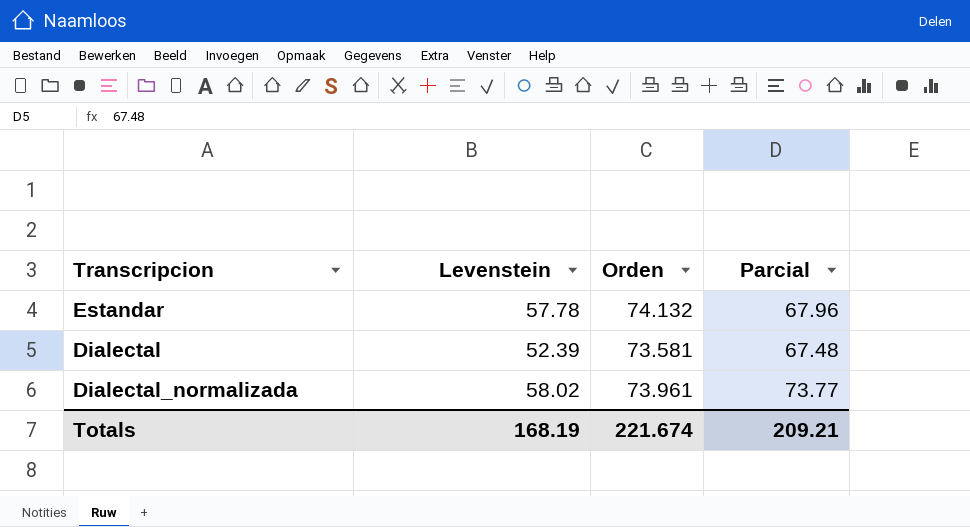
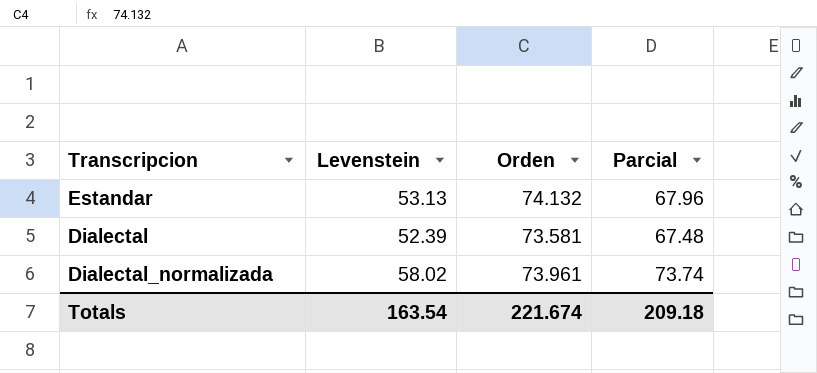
Estandar | Levenstein: 57.78 -> 53.13
Dialectal_normalizada | Parcial: 73.77 -> 73.74
Totals | Levenstein: 168.19 -> 163.54
Totals | Parcial: 209.21 -> 209.18

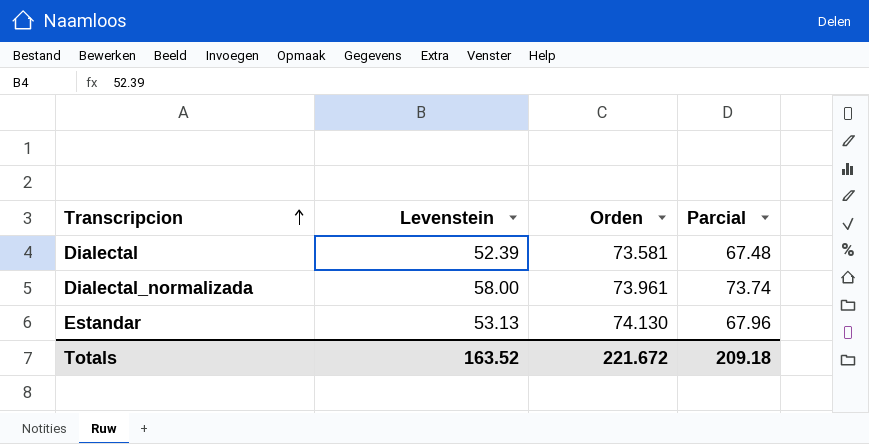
row order: none -> Transcripcion ascending
Dialectal_normalizada | Levenstein: 58.02 -> 58.00
Estandar | Orden: 74.132 -> 74.130
Totals | Levenstein: 163.54 -> 163.52
Totals | Orden: 221.674 -> 221.672

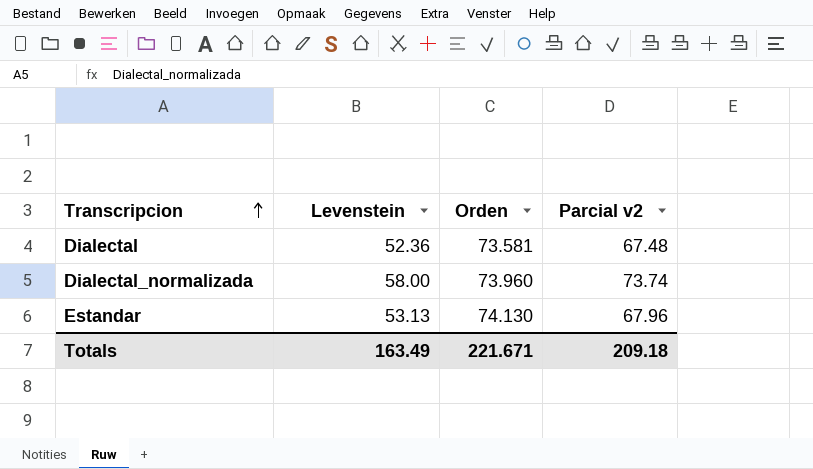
column name: Parcial -> Parcial v2
Dialectal | Levenstein: 52.39 -> 52.36
Dialectal_normalizada | Orden: 73.961 -> 73.960
Totals | Levenstein: 163.52 -> 163.49
Totals | Orden: 221.672 -> 221.671

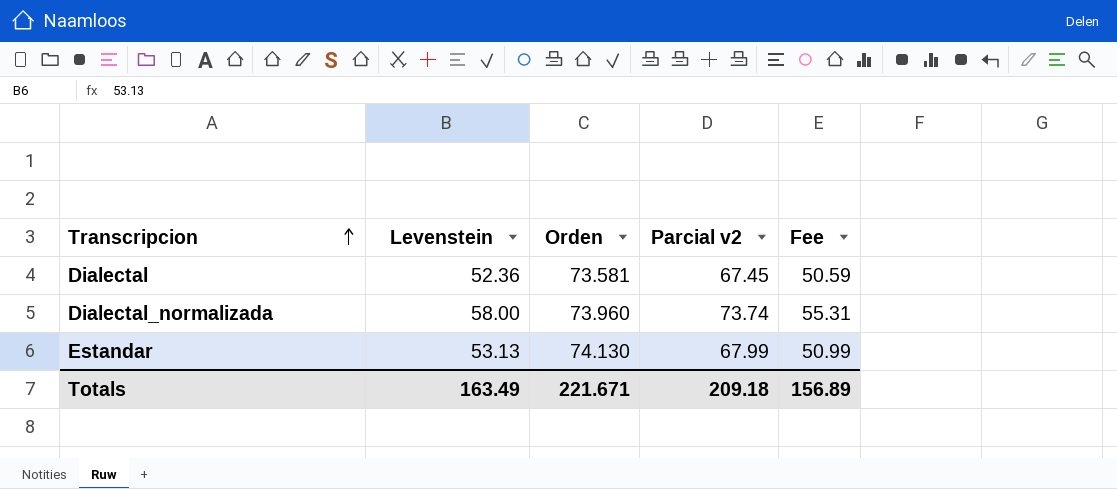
column Fee | formula: none -> [Parcial v2] * 0.75
Dialectal | Parcial v2: 67.48 -> 67.45
Estandar | Parcial v2: 67.96 -> 67.99

